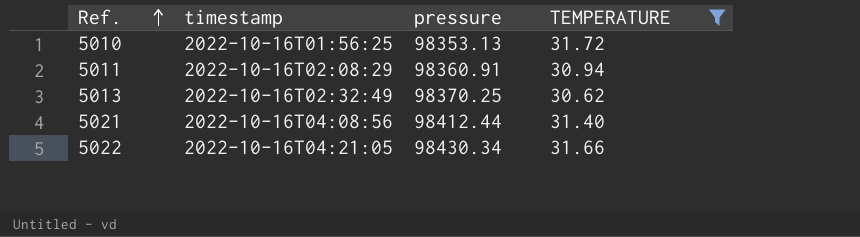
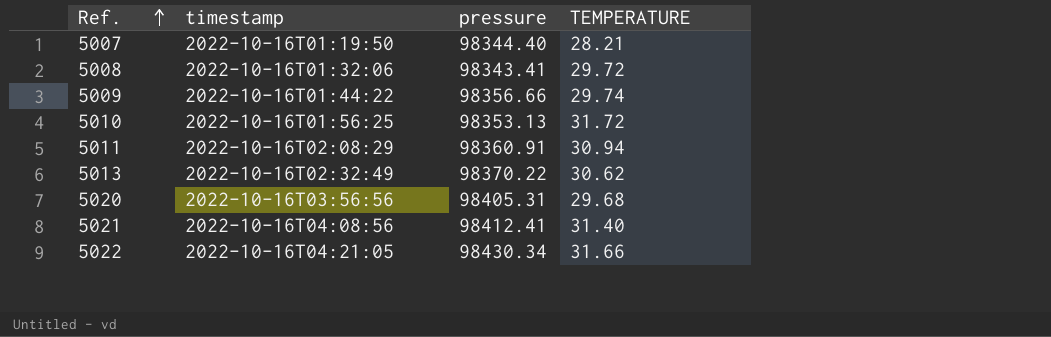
filter: TEMPERATURE >= 30.62 -> none
5013 | pressure: 98370.25 -> 98370.22
5021 | pressure: 98412.44 -> 98412.41

